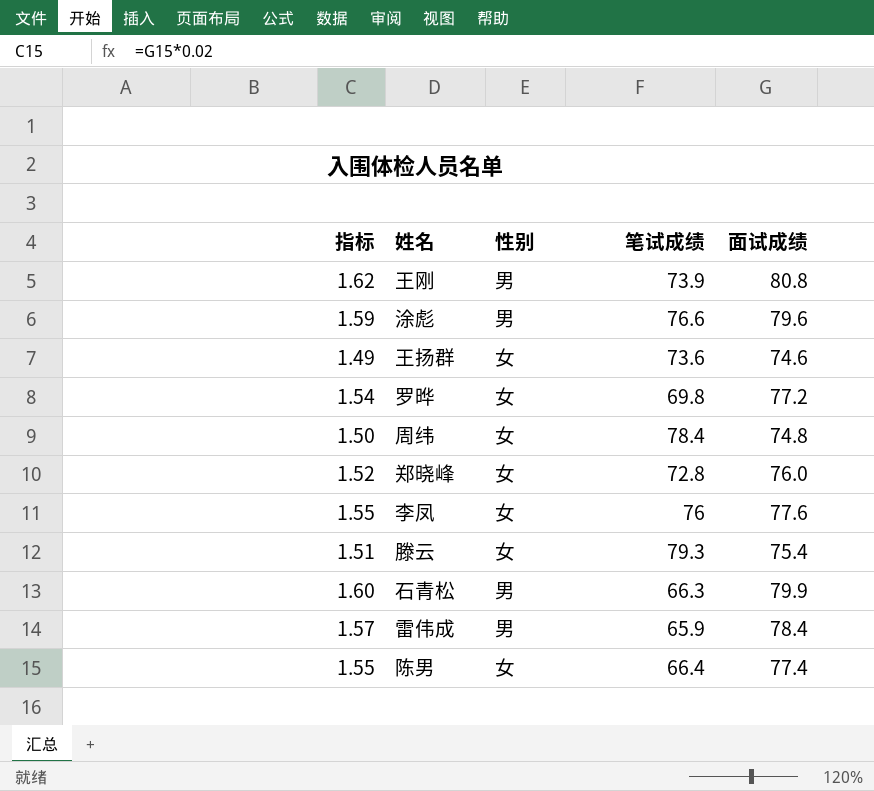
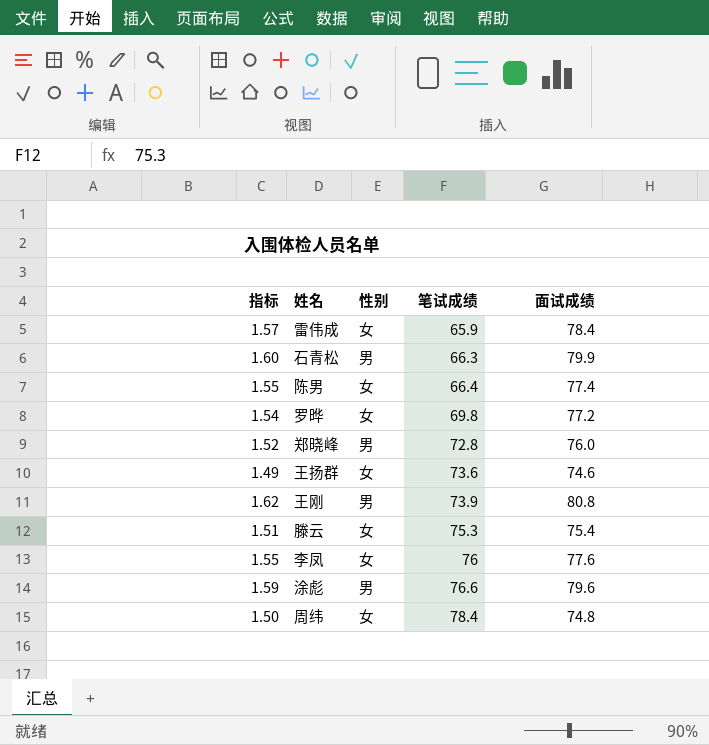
row order: none -> 笔试成绩 ascending
雷伟成 | 性别: 男 -> 女
郑晓峰 | 性别: 女 -> 男
滕云 | 笔试成绩: 79.3 -> 75.3

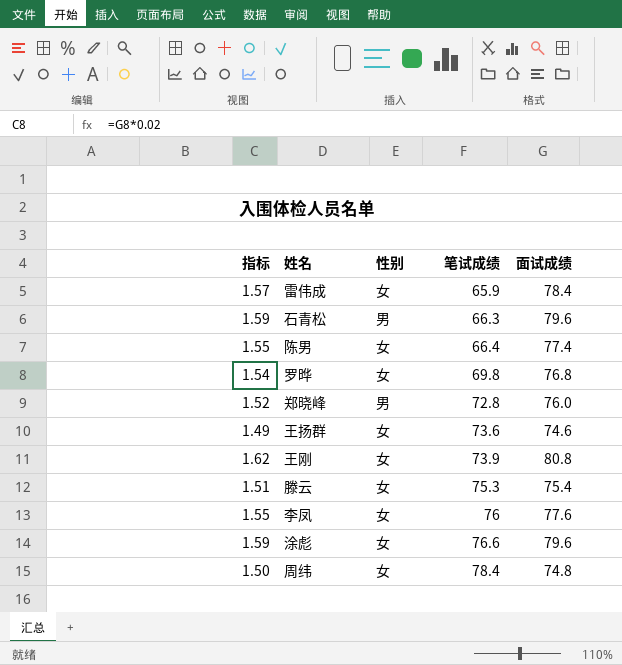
石青松 | 指标: 1.60 -> 1.59
石青松 | 面试成绩: 79.9 -> 79.6
罗晔 | 面试成绩: 77.2 -> 76.8
王刚 | 性别: 男 -> 女
涂彪 | 性别: 男 -> 女

